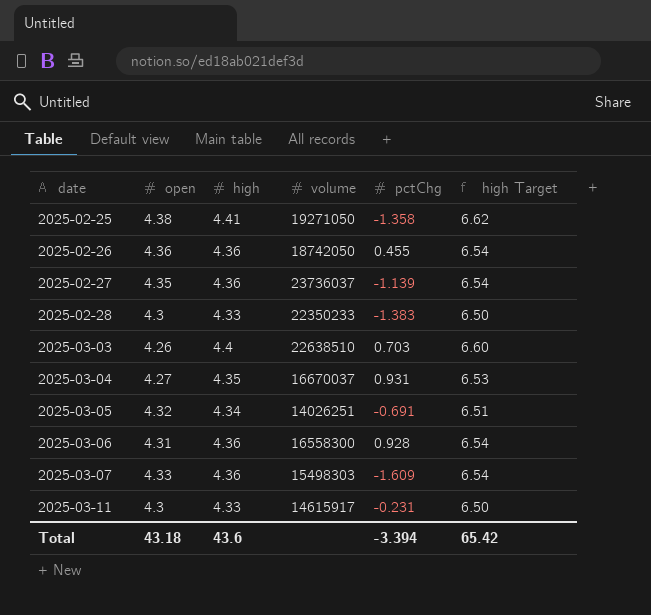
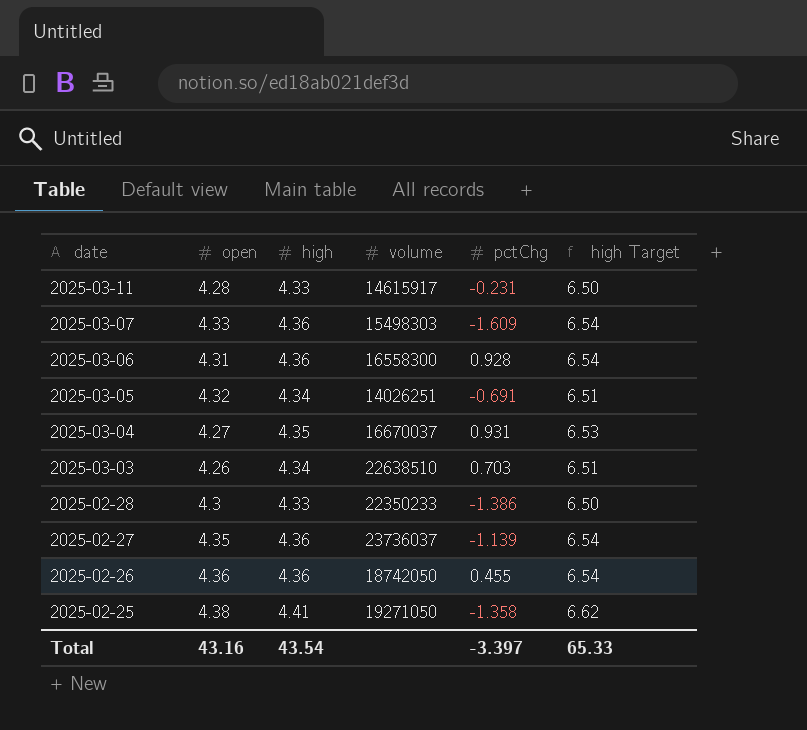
row order: date ascending -> date descending
2025-03-11 | open: 4.3 -> 4.28
2025-03-03 | high: 4.4 -> 4.34
2025-03-03 | high Target: 6.60 -> 6.51
2025-02-28 | pctChg: -1.383 -> -1.386
Total | open: 43.18 -> 43.16
Total | high: 43.6 -> 43.54
Total | pctChg: -3.394 -> -3.397
Total | high Target: 65.42 -> 65.33

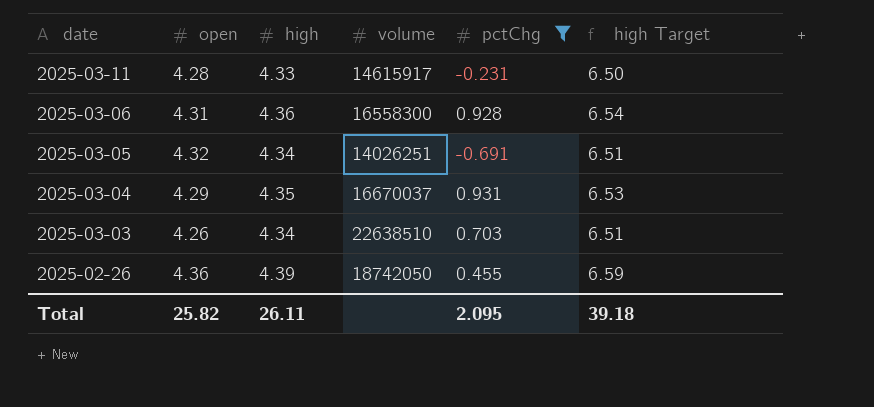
filter: none -> pctChg >= -0.691
2025-03-04 | open: 4.27 -> 4.29
2025-02-26 | high: 4.36 -> 4.39
2025-02-26 | high Target: 6.54 -> 6.59
Total | open: 43.16 -> 25.82
Total | high: 43.54 -> 26.11
Total | pctChg: -3.397 -> 2.095
Total | high Target: 65.33 -> 39.18

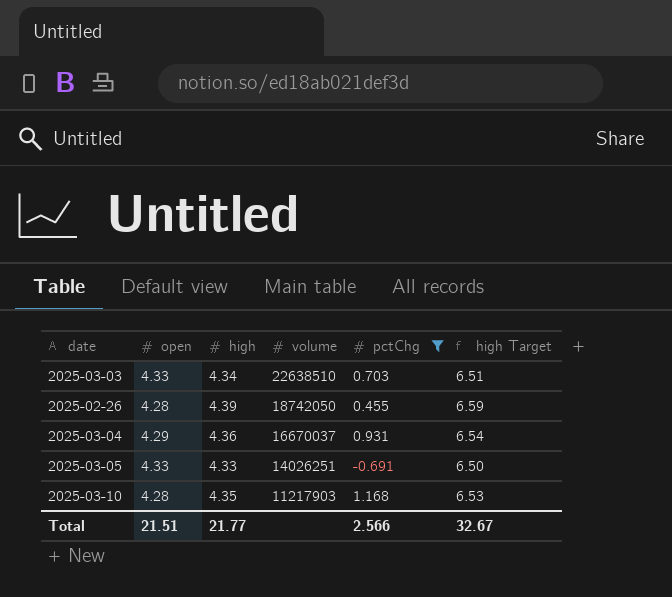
row order: date descending -> volume descending
row 2025-03-11: 4.28 | 4.33 | 14615917 | -0.231 | 6.50 -> none
row 2025-03-06: 4.31 | 4.36 | 16558300 | 0.928 | 6.54 -> none
2025-03-03 | open: 4.26 -> 4.33
2025-02-26 | open: 4.36 -> 4.28
2025-03-04 | high: 4.35 -> 4.36
2025-03-04 | high Target: 6.53 -> 6.54
2025-03-05 | open: 4.32 -> 4.33
2025-03-05 | high: 4.34 -> 4.33
2025-03-05 | high Target: 6.51 -> 6.50
row 2025-03-10: none -> 4.28 | 4.35 | 11217903 | 1.168 | 6.53
Total | open: 25.82 -> 21.51
Total | high: 26.11 -> 21.77
Total | pctChg: 2.095 -> 2.566
Total | high Target: 39.18 -> 32.67

